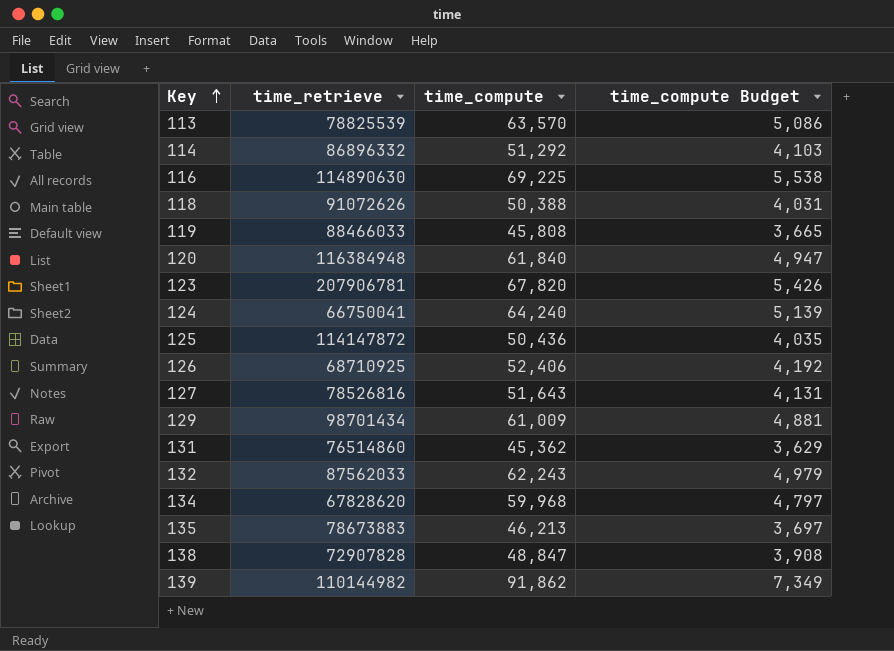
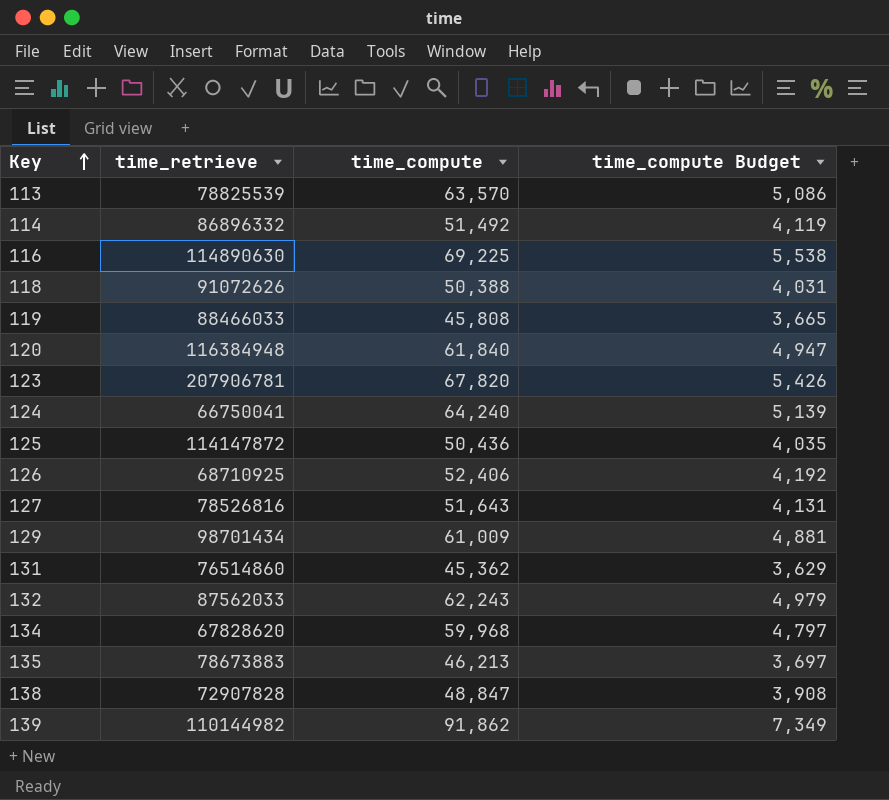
114 | time_compute: 51,292 -> 51,492
114 | time_compute Budget: 4,103 -> 4,119

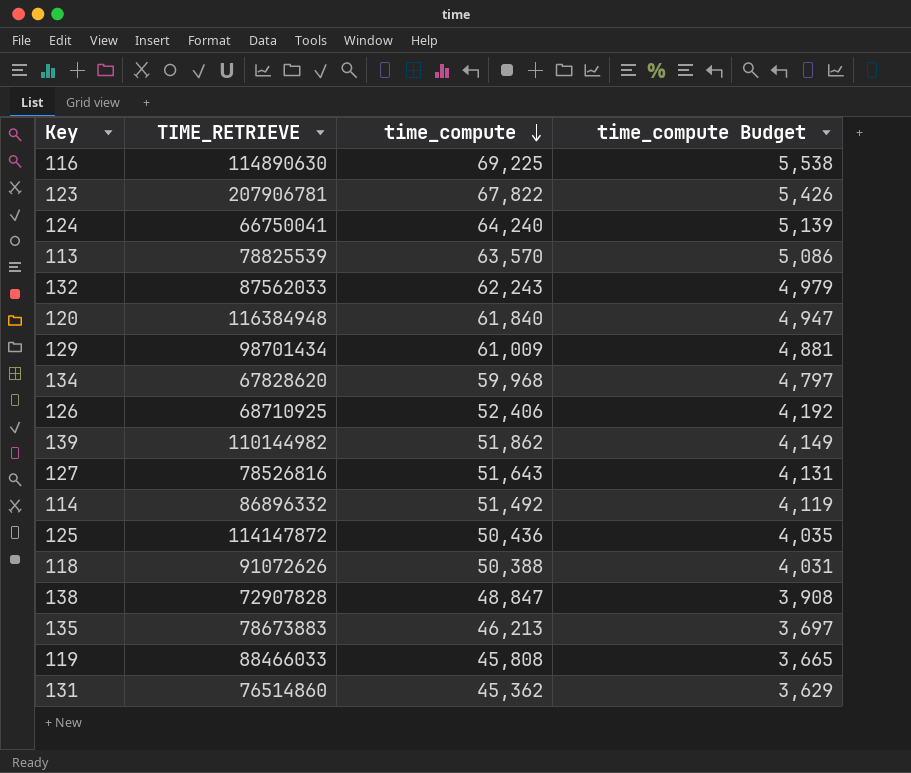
row order: Key ascending -> time_compute descending
column name: time_retrieve -> TIME_RETRIEVE
123 | time_compute: 67,820 -> 67,822
139 | time_compute: 91,862 -> 51,862
139 | time_compute Budget: 7,349 -> 4,149

